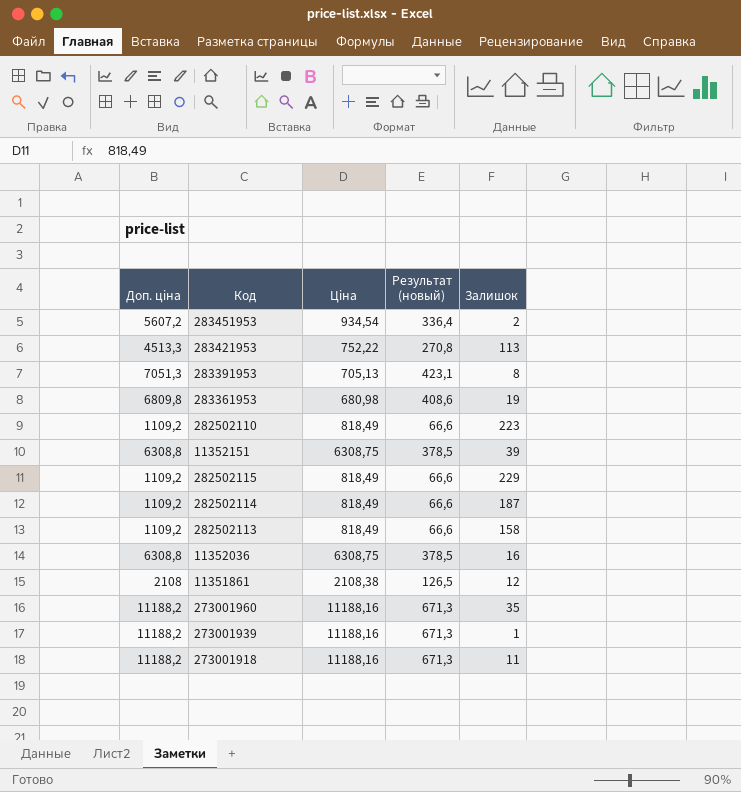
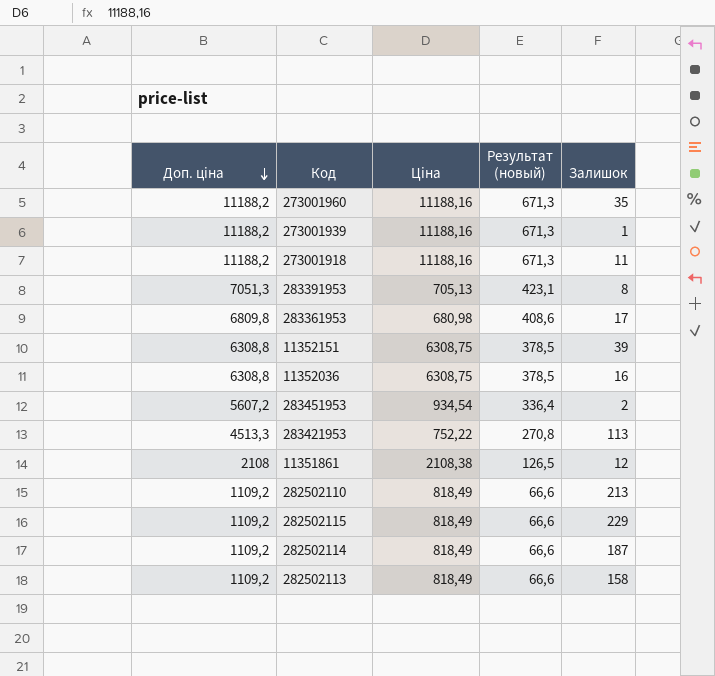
row order: none -> Доп. ціна descending
283361953 | Залишок: 19 -> 17
282502110 | Залишок: 223 -> 213

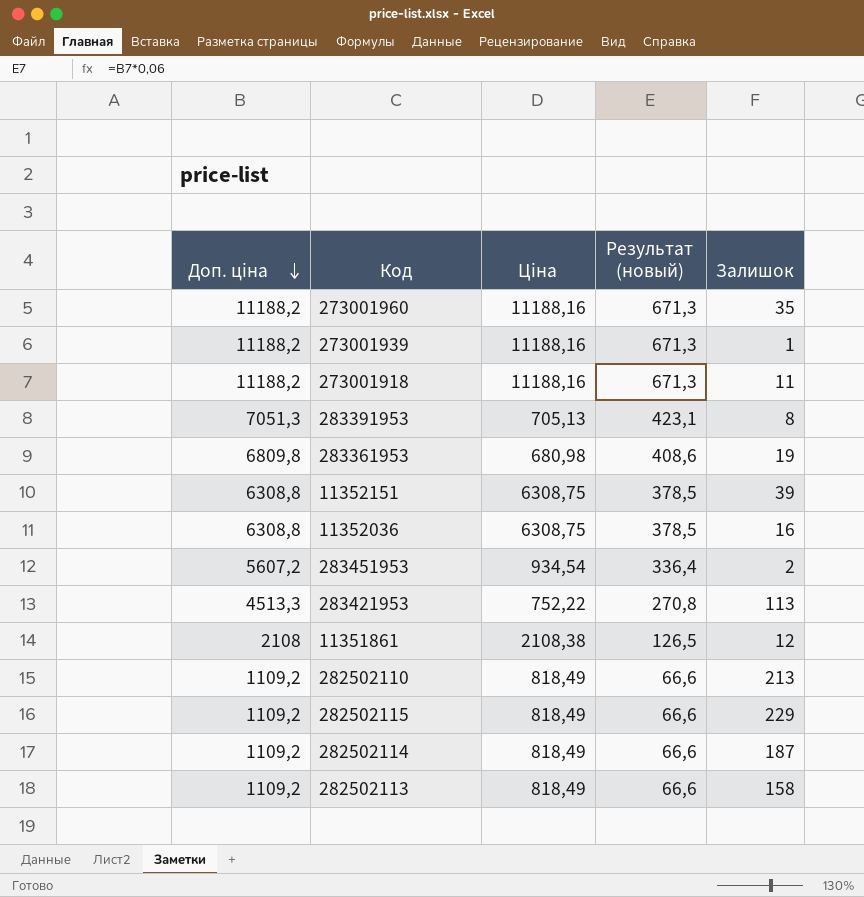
283361953 | Залишок: 17 -> 19

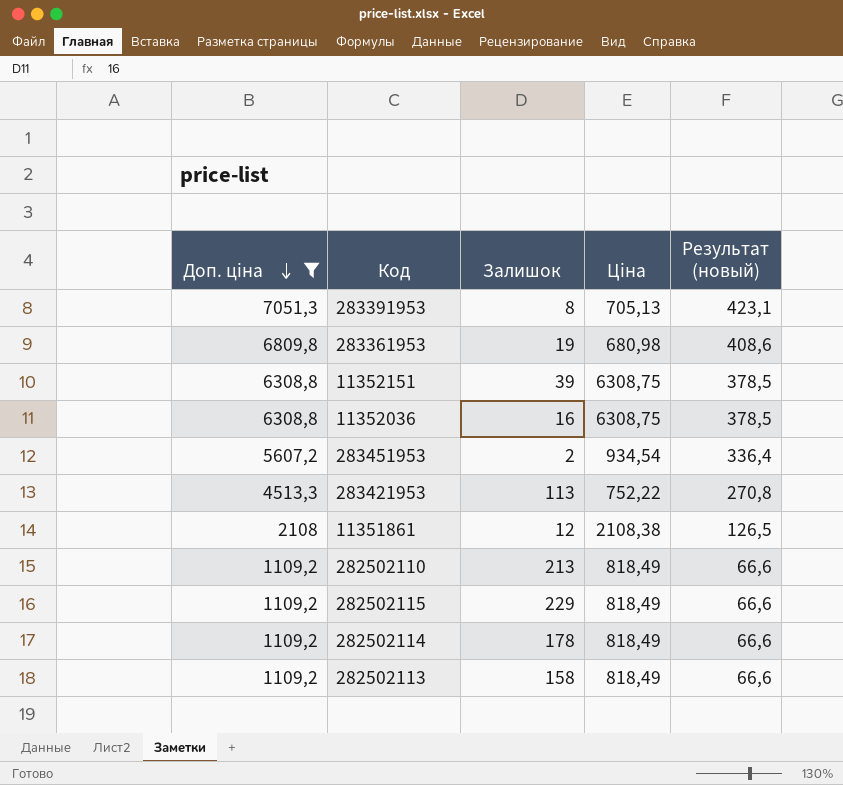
filter: none -> Доп. ціна != 11188,2
column Залишок | position: 5 -> 3
282502114 | Залишок: 187 -> 178

